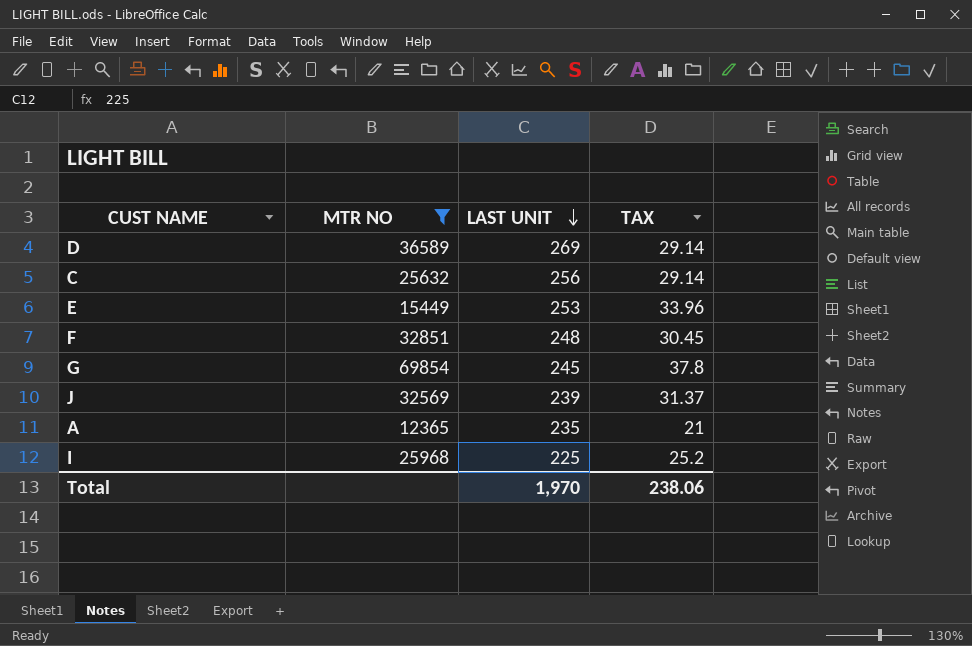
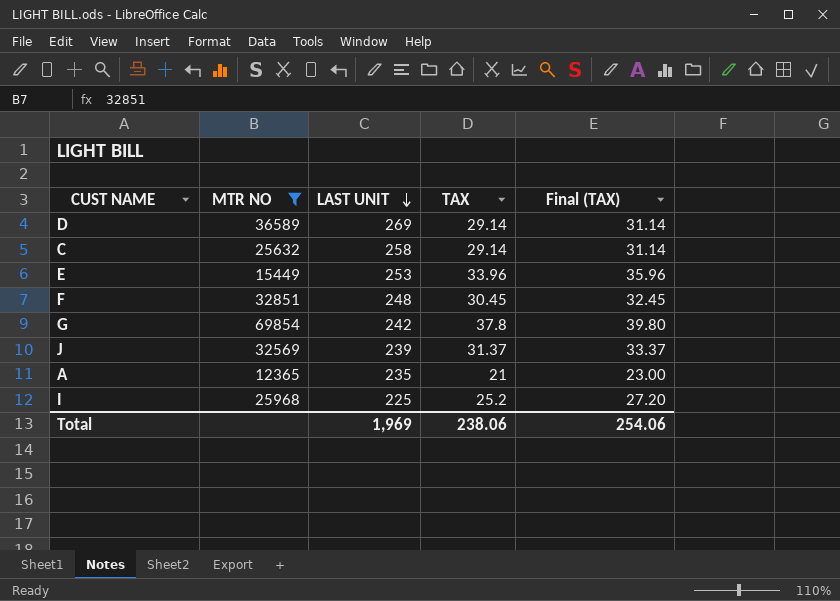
column Final (TAX) | formula: none -> [TAX] + 2
C | LAST UNIT: 256 -> 258
G | LAST UNIT: 245 -> 242
Total | LAST UNIT: 1,970 -> 1,969

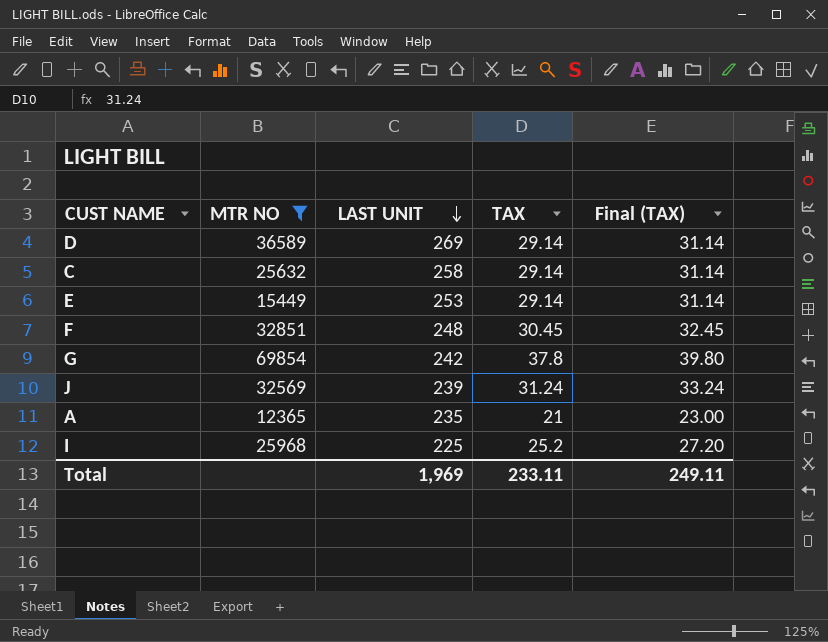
E | TAX: 33.96 -> 29.14
E | Final (TAX): 35.96 -> 31.14
J | TAX: 31.37 -> 31.24
J | Final (TAX): 33.37 -> 33.24
Total | TAX: 238.06 -> 233.11
Total | Final (TAX): 254.06 -> 249.11

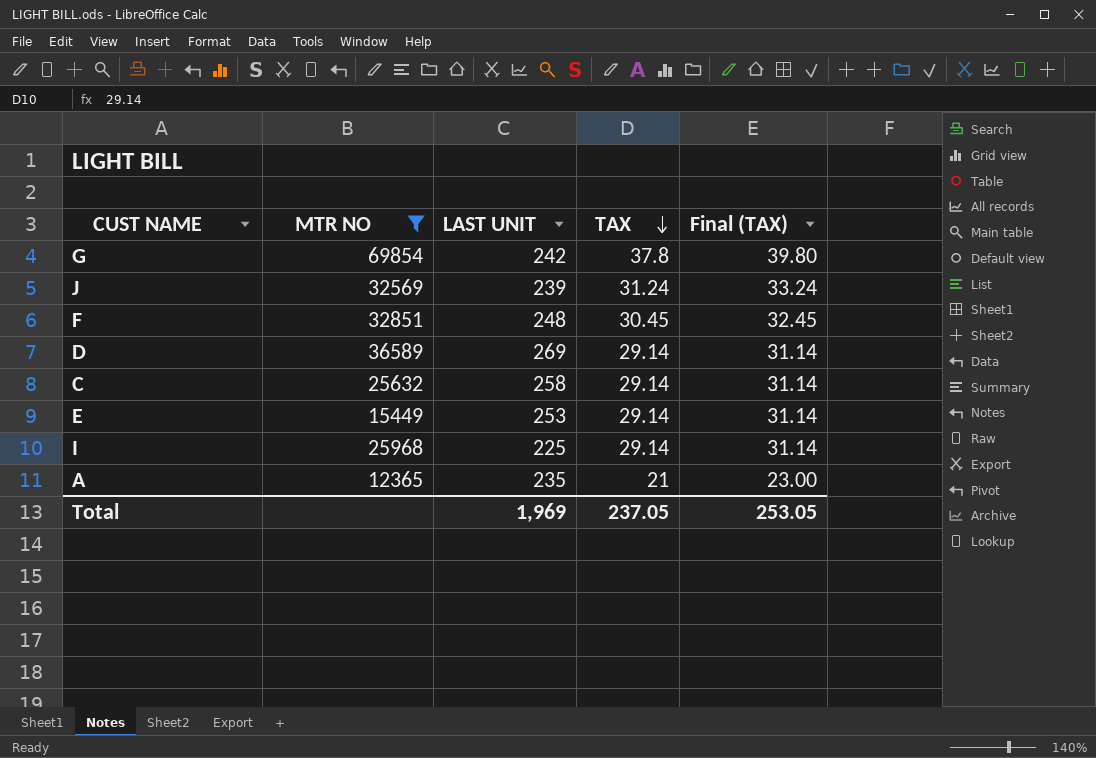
row order: LAST UNIT descending -> TAX descending
I | TAX: 25.2 -> 29.14
I | Final (TAX): 27.20 -> 31.14
Total | TAX: 233.11 -> 237.05
Total | Final (TAX): 249.11 -> 253.05

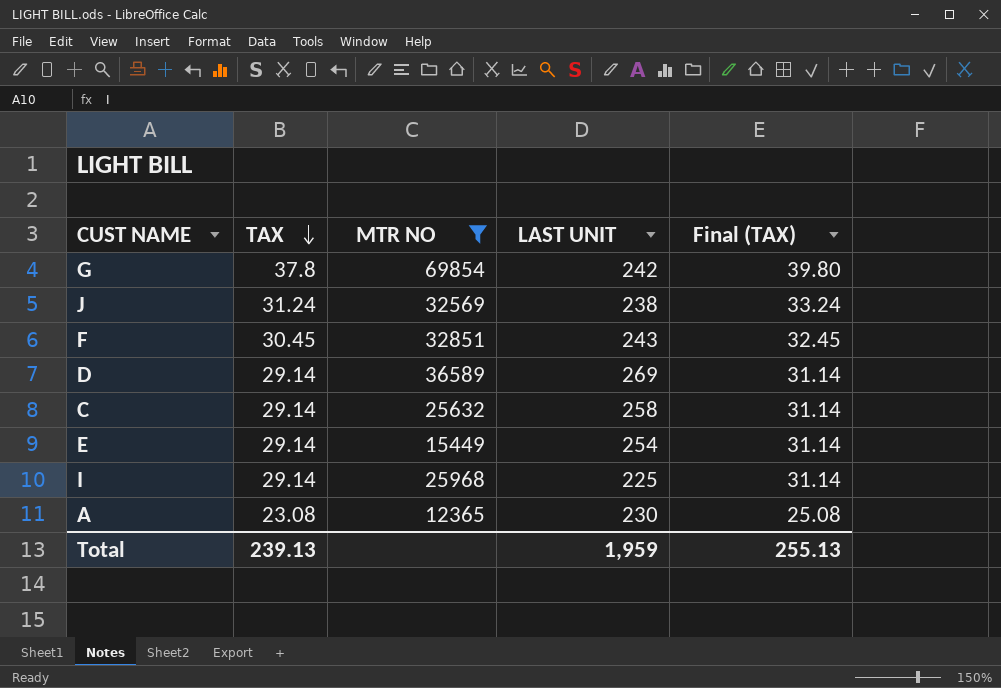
column TAX | position: 4 -> 2
J | LAST UNIT: 239 -> 238
F | LAST UNIT: 248 -> 243
E | LAST UNIT: 253 -> 254
A | TAX: 21 -> 23.08
A | LAST UNIT: 235 -> 230
A | Final (TAX): 23.00 -> 25.08
Total | TAX: 237.05 -> 239.13
Total | LAST UNIT: 1,969 -> 1,959
Total | Final (TAX): 253.05 -> 255.13

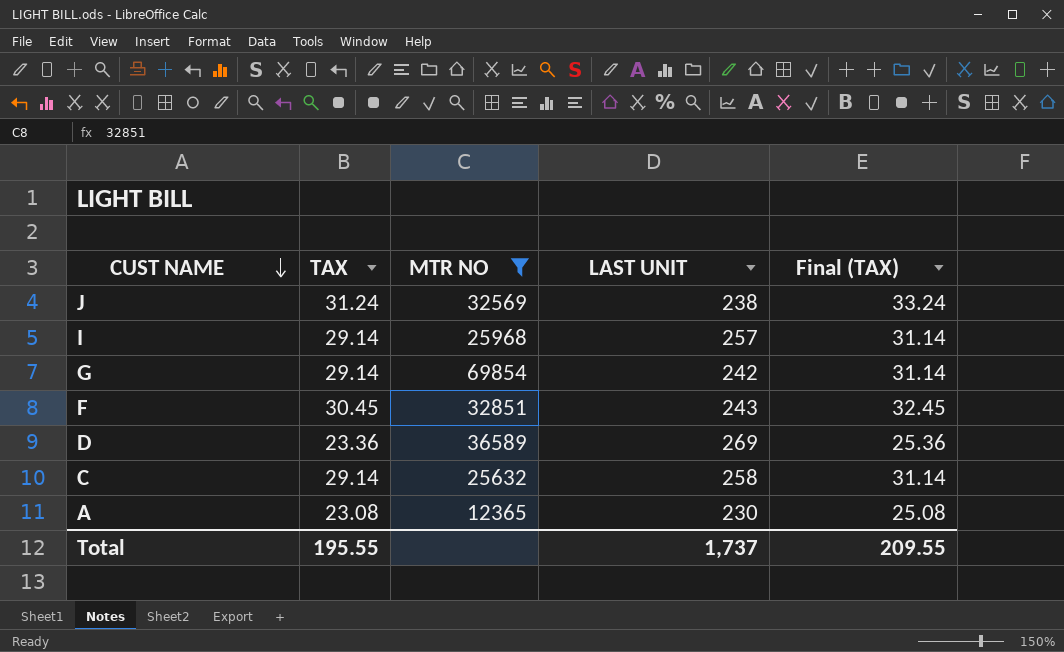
row order: TAX descending -> CUST NAME descending
row E: 29.14 | 15449 | 254 | 31.14 -> none
I | LAST UNIT: 225 -> 257
G | TAX: 37.8 -> 29.14
G | Final (TAX): 39.80 -> 31.14
D | TAX: 29.14 -> 23.36
D | Final (TAX): 31.14 -> 25.36
Total | TAX: 239.13 -> 195.55
Total | LAST UNIT: 1,959 -> 1,737
Total | Final (TAX): 255.13 -> 209.55

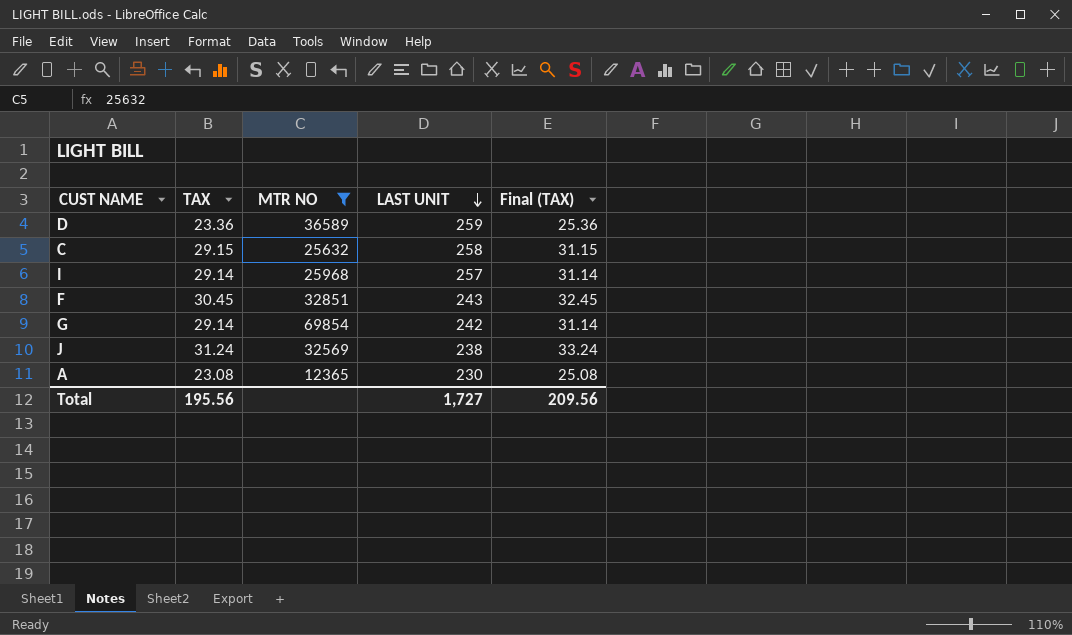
row order: CUST NAME descending -> LAST UNIT descending
D | LAST UNIT: 269 -> 259
C | TAX: 29.14 -> 29.15
C | Final (TAX): 31.14 -> 31.15
Total | TAX: 195.55 -> 195.56
Total | LAST UNIT: 1,737 -> 1,727
Total | Final (TAX): 209.55 -> 209.56

